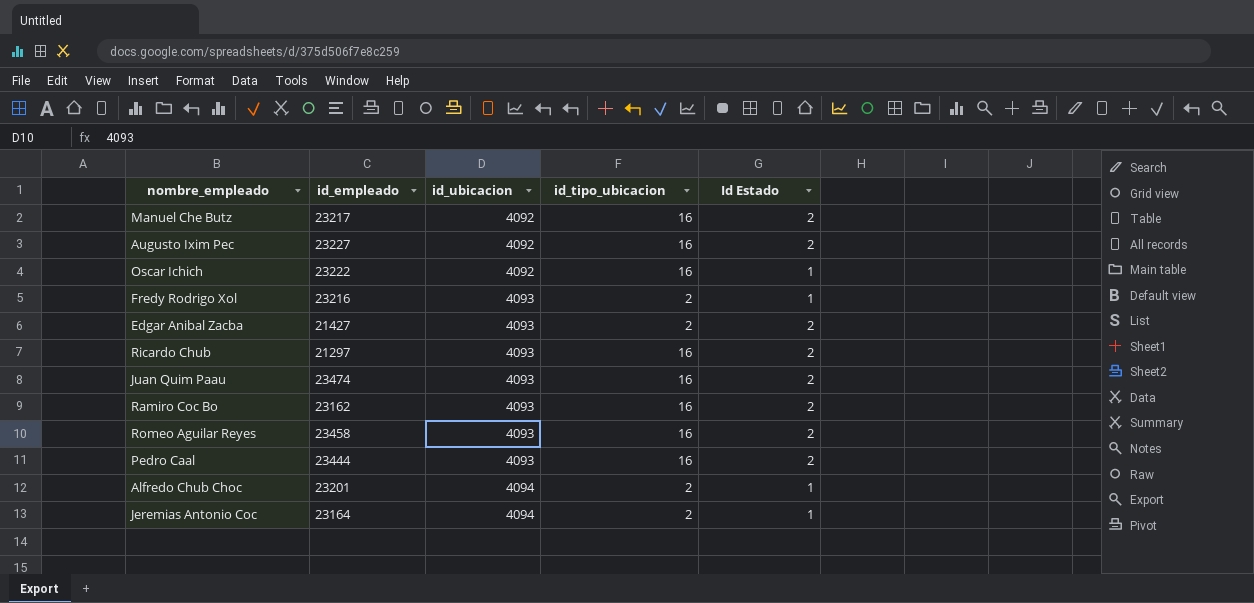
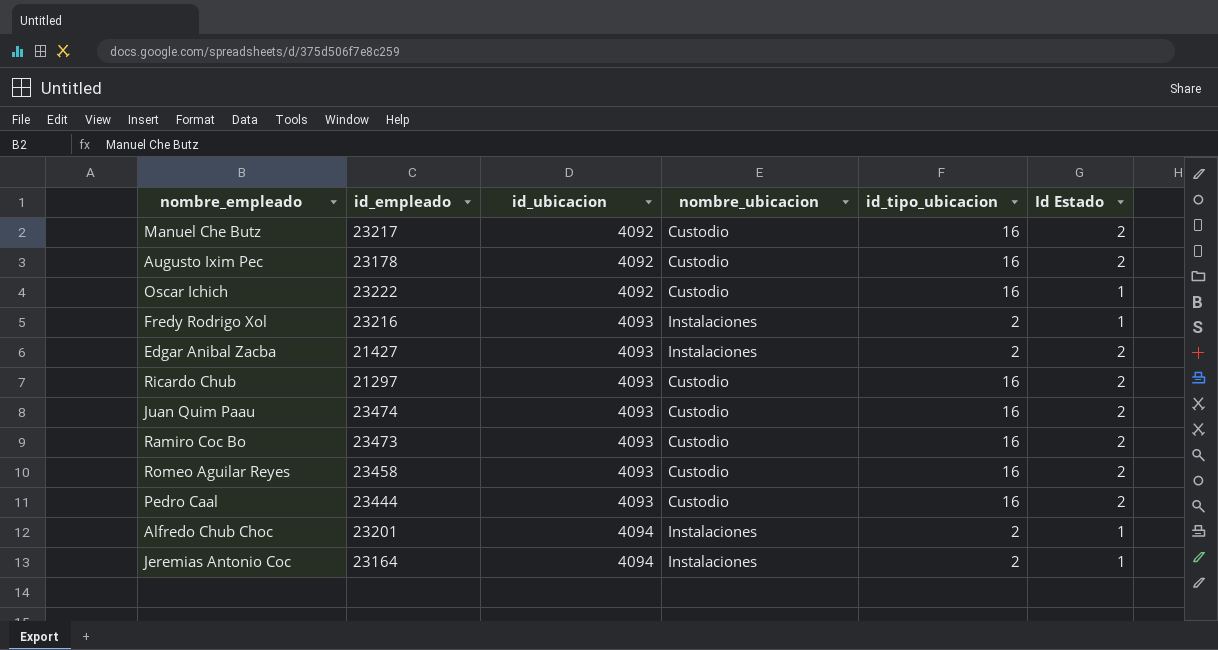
column nombre_ubicacion | position: none -> 4
Augusto Ixim Pec | id_empleado: 23227 -> 23178
Ramiro Coc Bo | id_empleado: 23162 -> 23473

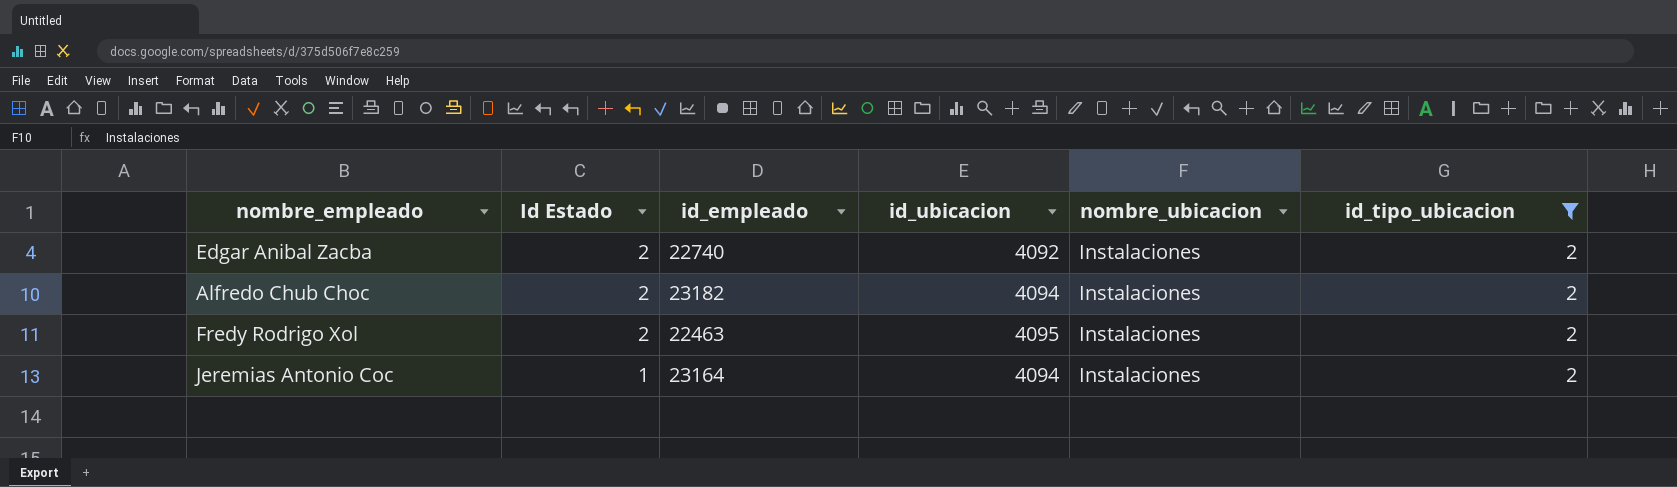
filter: none -> id_tipo_ubicacion = 2
row order: id_ubicacion ascending -> Id Estado descending
column Id Estado | position: 6 -> 2
Edgar Anibal Zacba | id_empleado: 21427 -> 22740
Edgar Anibal Zacba | id_ubicacion: 4093 -> 4092
Alfredo Chub Choc | Id Estado: 1 -> 2
Alfredo Chub Choc | id_empleado: 23201 -> 23182
Fredy Rodrigo Xol | Id Estado: 1 -> 2
Fredy Rodrigo Xol | id_empleado: 23216 -> 22463
Fredy Rodrigo Xol | id_ubicacion: 4093 -> 4095

